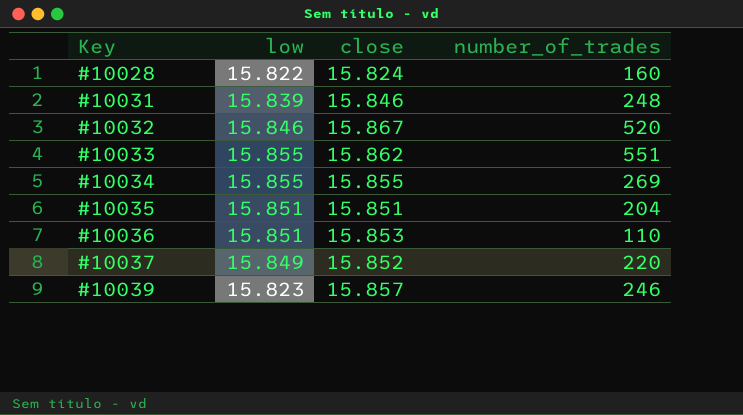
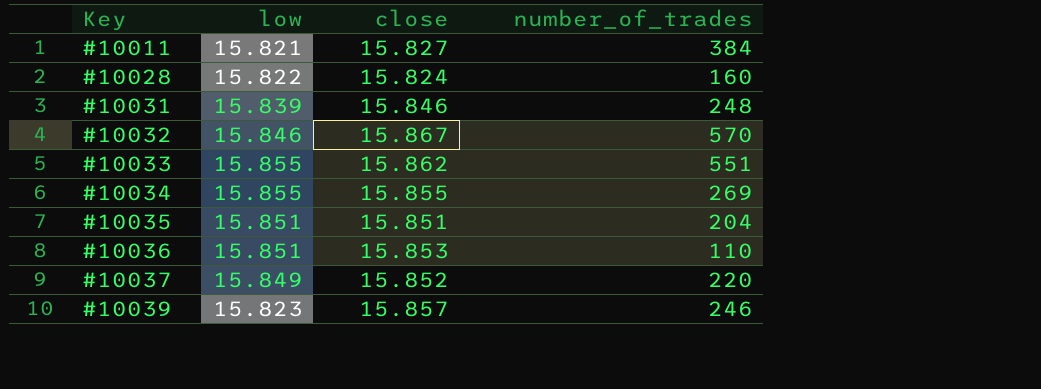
row #10011: none -> 15.821 | 15.827 | 384
#10032 | number_of_trades: 520 -> 570

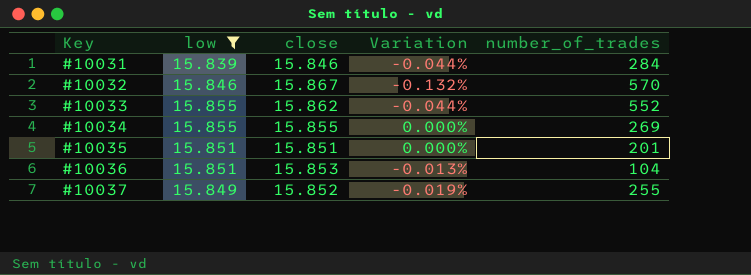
filter: none -> low >= 15.839
column Variation | formula: none -> ([low] - [close]) / [close]
#10031 | number_of_trades: 248 -> 284
#10033 | number_of_trades: 551 -> 552
#10035 | number_of_trades: 204 -> 201
#10036 | number_of_trades: 110 -> 104
#10037 | number_of_trades: 220 -> 255

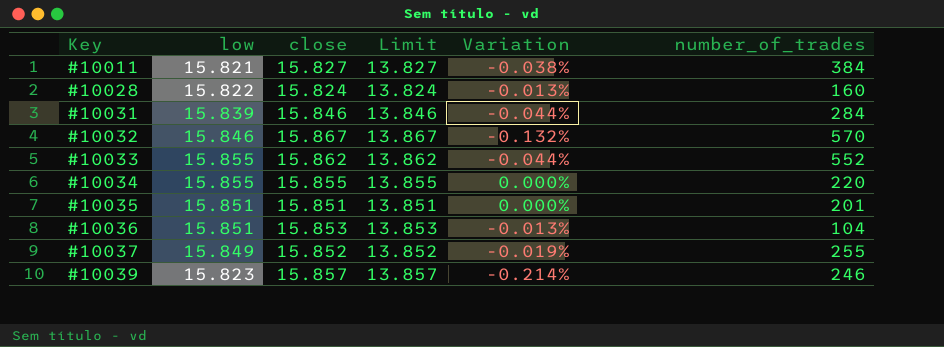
filter: low >= 15.839 -> none
column Limit | formula: none -> [close] - 2
#10034 | number_of_trades: 269 -> 220

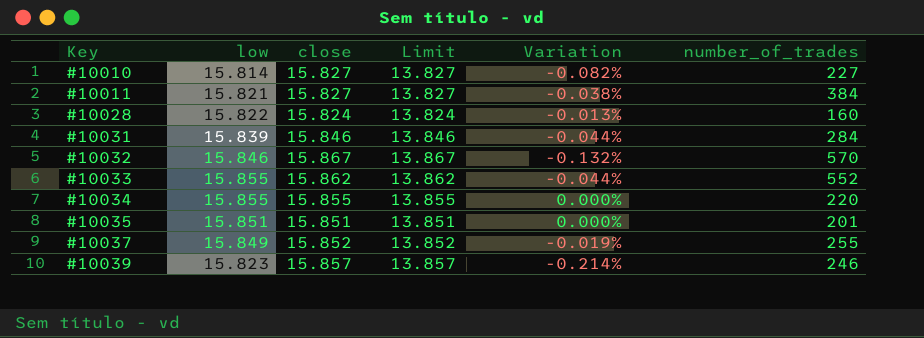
row #10036: 15.851 | 15.853 | 13.853 | -0.013% | 104 -> none
row #10010: none -> 15.814 | 15.827 | 13.827 | -0.082% | 227

